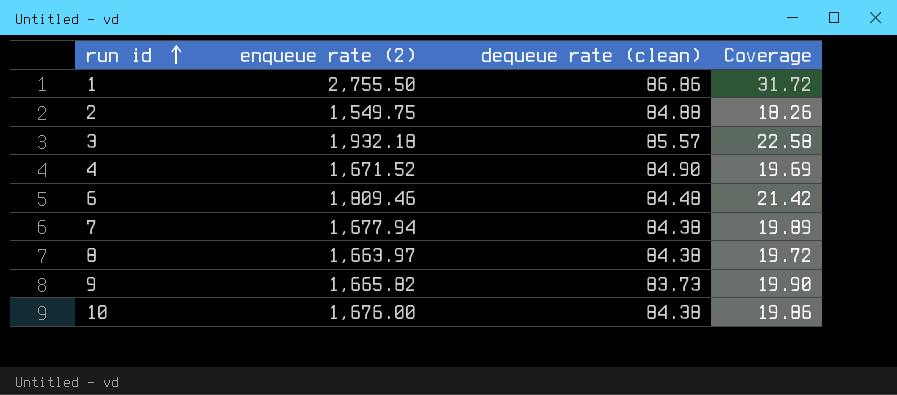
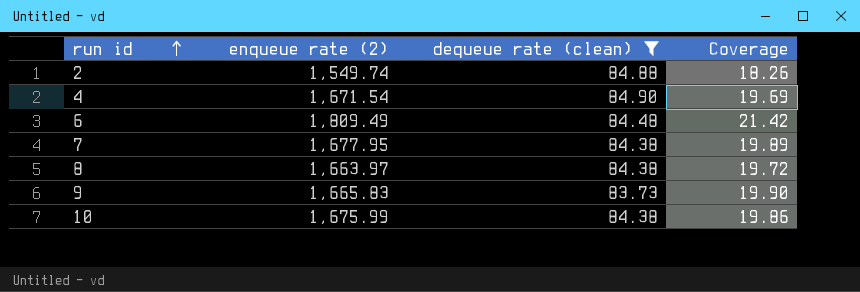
filter: none -> dequeue rate (clean) <= 84.90
2 | enqueue rate (2): 1,549.75 -> 1,549.74
4 | enqueue rate (2): 1,671.52 -> 1,671.54
6 | enqueue rate (2): 1,809.46 -> 1,809.49
7 | enqueue rate (2): 1,677.94 -> 1,677.95
9 | enqueue rate (2): 1,665.82 -> 1,665.83
10 | enqueue rate (2): 1,676.00 -> 1,675.99

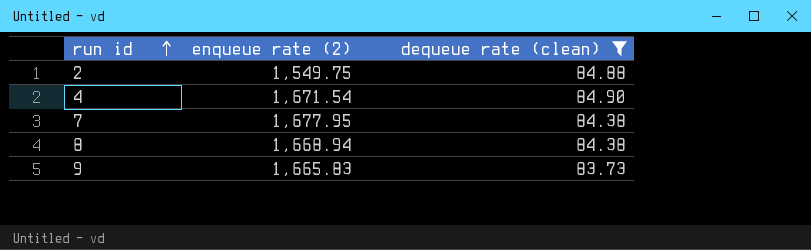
column Coverage | formula: [enqueue rate (2)] / [dequeue rate (clean)] -> none
row 6: 1,809.49 | 84.48 | 21.42 -> none
row 10: 1,675.99 | 84.38 | 19.86 -> none
2 | enqueue rate (2): 1,549.74 -> 1,549.75
8 | enqueue rate (2): 1,663.97 -> 1,668.94

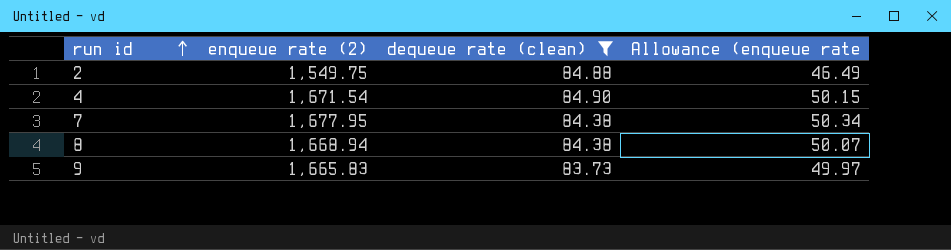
column Allowance (enqueue rate | formula: none -> [enqueue rate (2)] * 0.03

